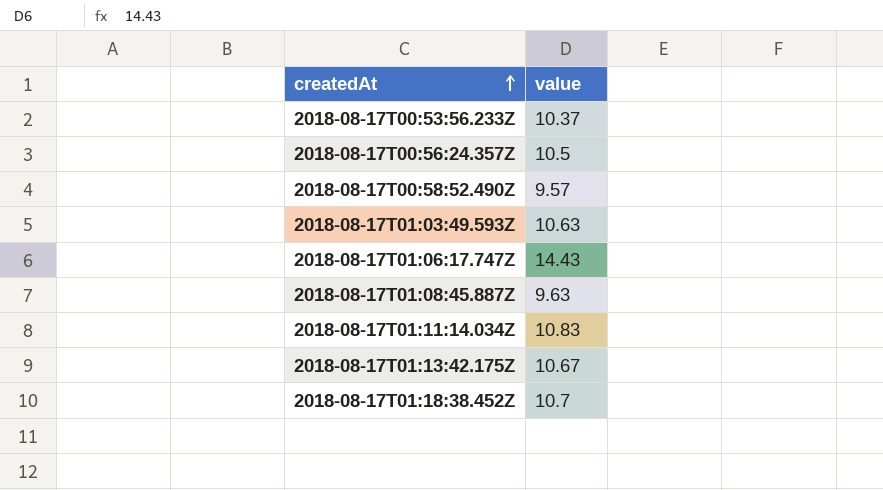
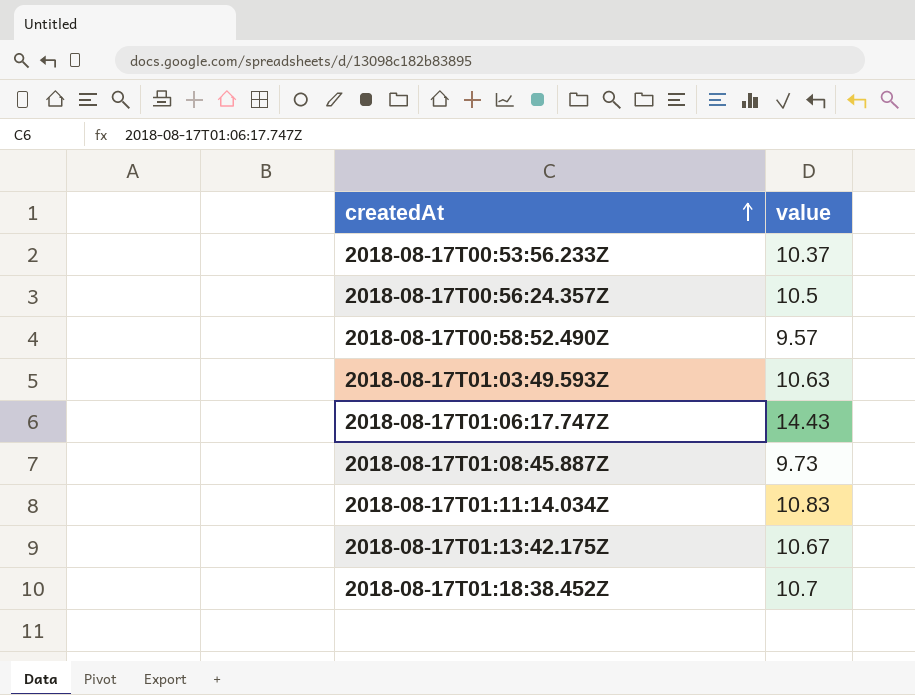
2018-08-17T01:08:45.887Z | value: 9.63 -> 9.73

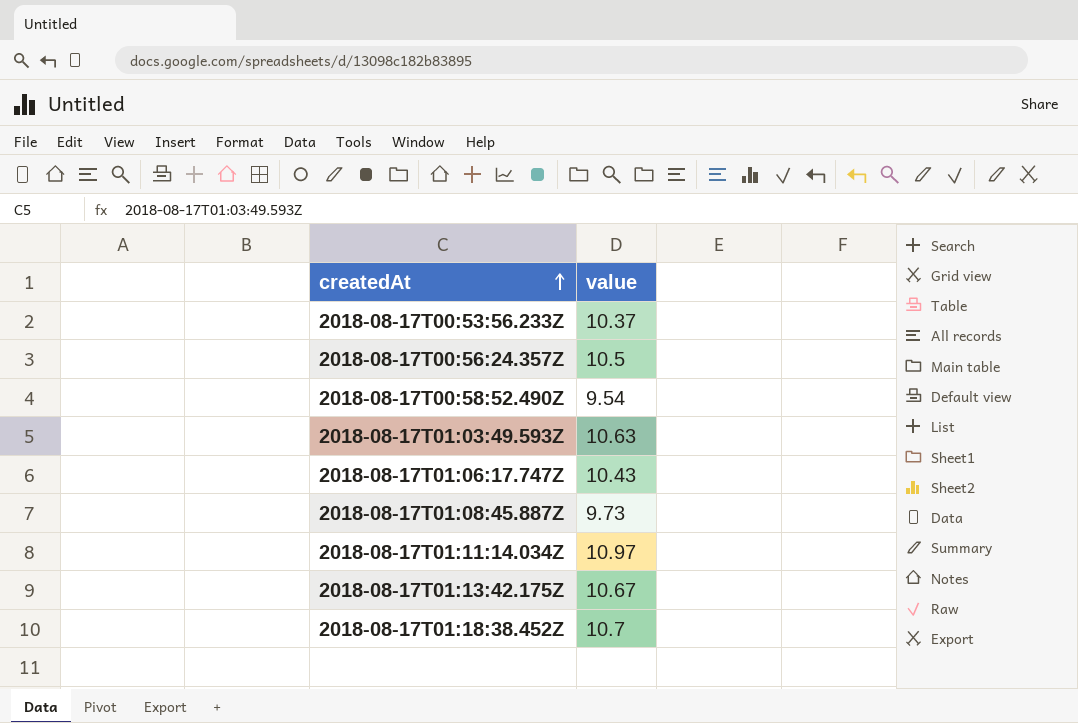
2018-08-17T00:58:52.490Z | value: 9.57 -> 9.54
2018-08-17T01:06:17.747Z | value: 14.43 -> 10.43
2018-08-17T01:11:14.034Z | value: 10.83 -> 10.97

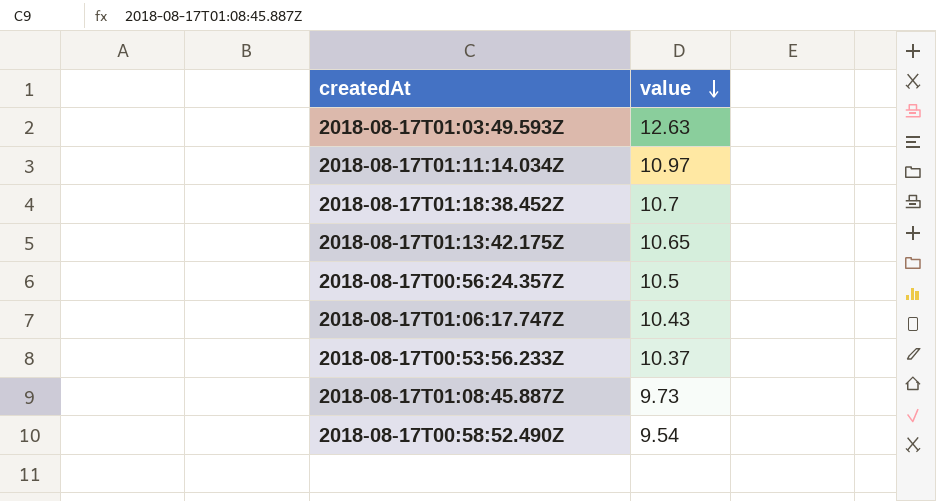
row order: createdAt ascending -> value descending
2018-08-17T01:03:49.593Z | value: 10.63 -> 12.63
2018-08-17T01:13:42.175Z | value: 10.67 -> 10.65

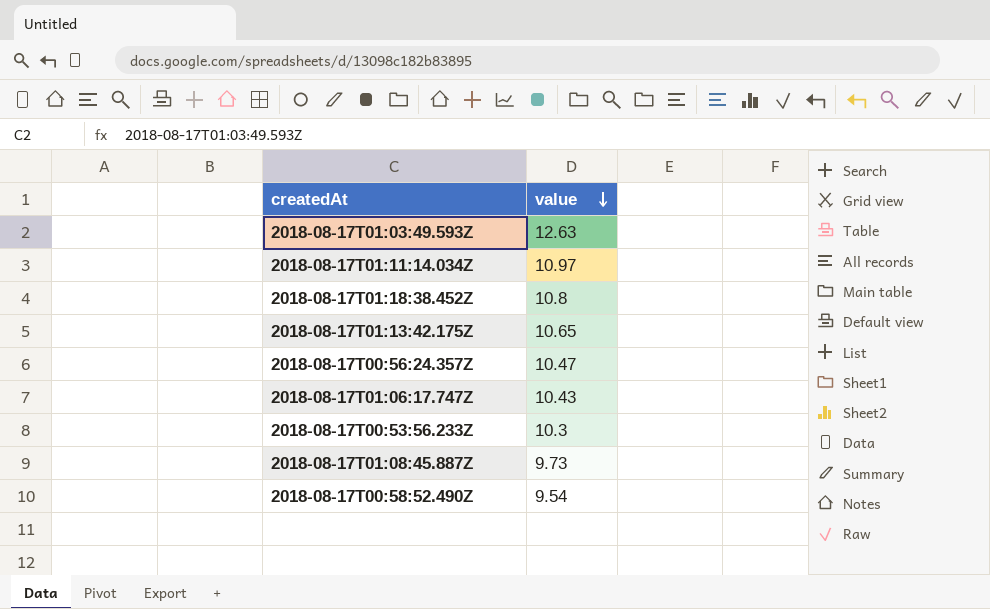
2018-08-17T01:18:38.452Z | value: 10.7 -> 10.8
2018-08-17T00:56:24.357Z | value: 10.5 -> 10.47
2018-08-17T00:53:56.233Z | value: 10.37 -> 10.3

